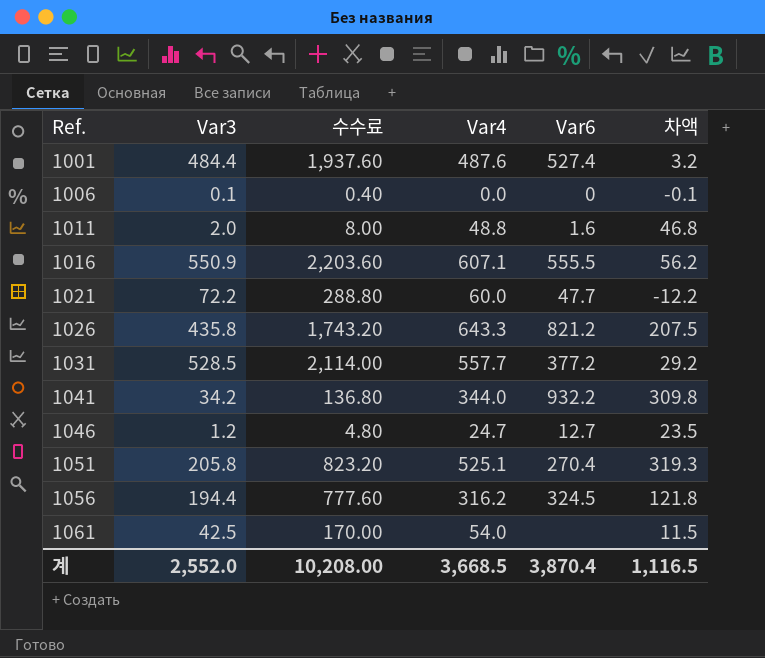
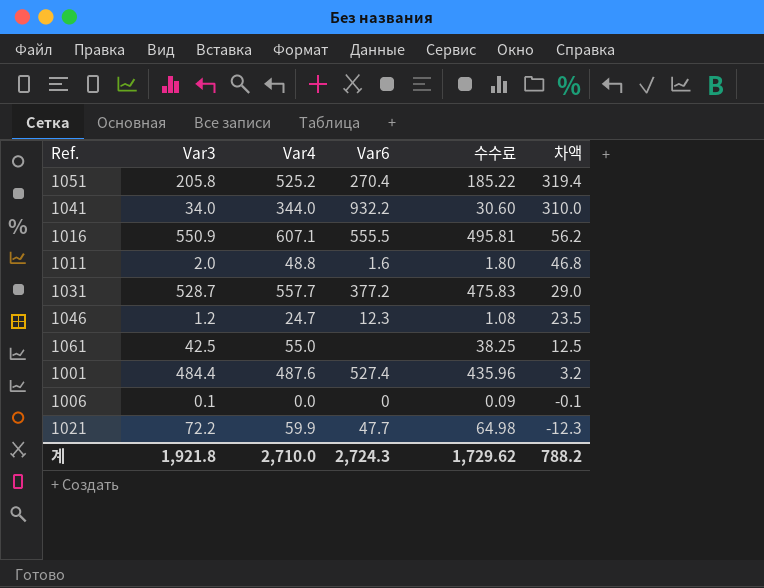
row order: Ref. ascending -> 차액 descending
column 수수료 | formula: [Var3] * 4 -> [Var3] * 0.9
column 수수료 | position: 3 -> 5
row 1026: 435.8 | 1,743.20 | 643.3 | 821.2 | 207.5 -> none
row 1056: 194.4 | 777.60 | 316.2 | 324.5 | 121.8 -> none
1051 | Var4: 525.1 -> 525.2
1051 | 차액: 319.3 -> 319.4
1041 | Var3: 34.2 -> 34.0
1041 | 차액: 309.8 -> 310.0
1031 | Var3: 528.5 -> 528.7
1031 | 차액: 29.2 -> 29.0
1046 | Var6: 12.7 -> 12.3
1061 | Var4: 54.0 -> 55.0
1061 | 차액: 11.5 -> 12.5
1021 | Var4: 60.0 -> 59.9
1021 | 차액: -12.2 -> -12.3
계 | Var3: 2,552.0 -> 1,921.8
계 | Var4: 3,668.5 -> 2,710.0
계 | Var6: 3,870.4 -> 2,724.3
계 | 수수료: 10,208.00 -> 1,729.62
계 | 차액: 1,116.5 -> 788.2

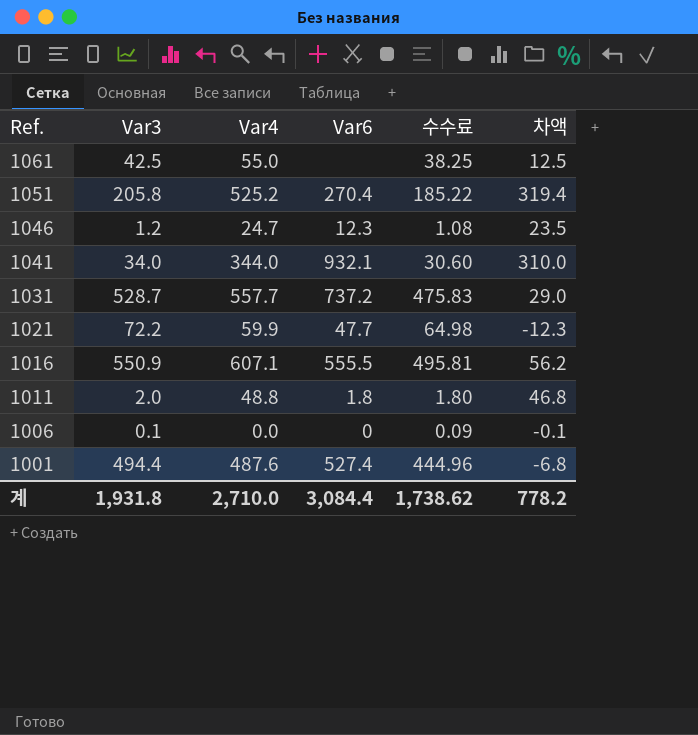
row order: 차액 descending -> Ref. descending
1041 | Var6: 932.2 -> 932.1
1031 | Var6: 377.2 -> 737.2
1011 | Var6: 1.6 -> 1.8
1001 | Var3: 484.4 -> 494.4
1001 | 수수료: 435.96 -> 444.96
1001 | 차액: 3.2 -> -6.8
계 | Var3: 1,921.8 -> 1,931.8
계 | Var6: 2,724.3 -> 3,084.4
계 | 수수료: 1,729.62 -> 1,738.62
계 | 차액: 788.2 -> 778.2

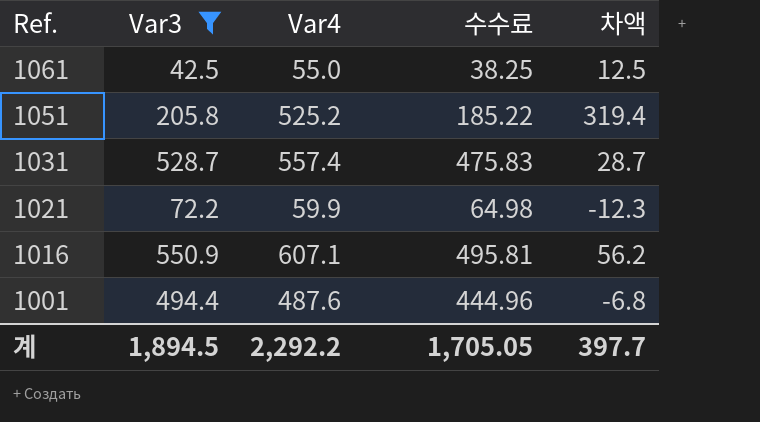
filter: none -> Var3 >= 42.5
column Var6 | position: 4 -> none
1031 | Var4: 557.7 -> 557.4
1031 | 차액: 29.0 -> 28.7
계 | Var3: 1,931.8 -> 1,894.5
계 | Var4: 2,710.0 -> 2,292.2
계 | 수수료: 1,738.62 -> 1,705.05
계 | 차액: 778.2 -> 397.7

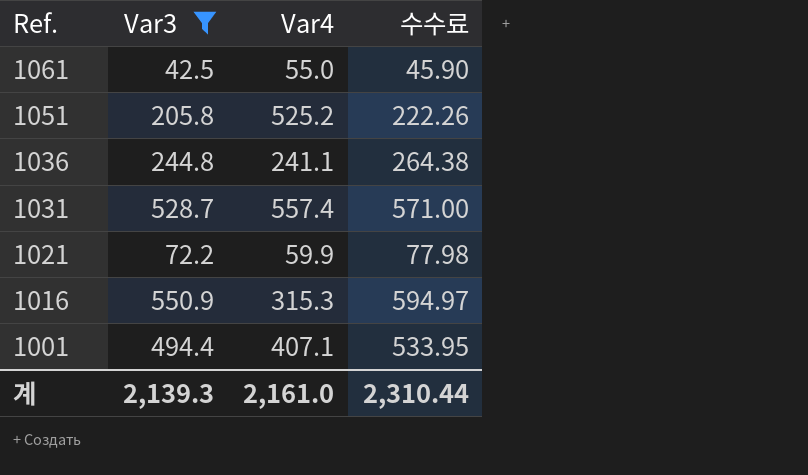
column 차액 | formula: [Var4] - [Var3] -> none
column 수수료 | formula: [Var3] * 0.9 -> [Var3] * 1.08
row 1036: none -> 244.8 | 241.1 | 264.38
1016 | Var4: 607.1 -> 315.3
1001 | Var4: 487.6 -> 407.1
계 | Var3: 1,894.5 -> 2,139.3
계 | Var4: 2,292.2 -> 2,161.0
계 | 수수료: 1,705.05 -> 2,310.44

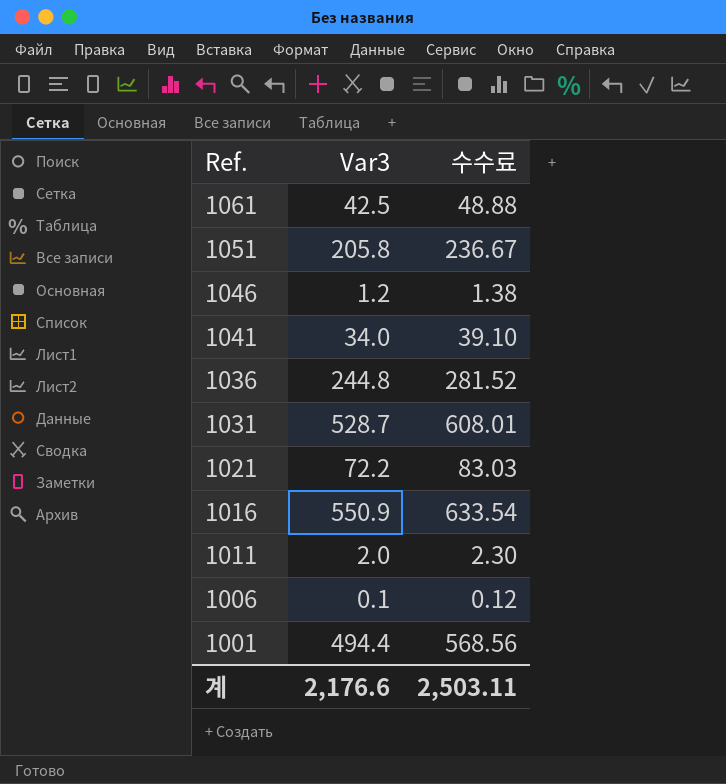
filter: Var3 >= 42.5 -> none
column Var4 | position: 3 -> none
column 수수료 | formula: [Var3] * 1.08 -> [Var3] * 1.15
계 | Var3: 2,139.3 -> 2,176.6
계 | 수수료: 2,310.44 -> 2,503.11

